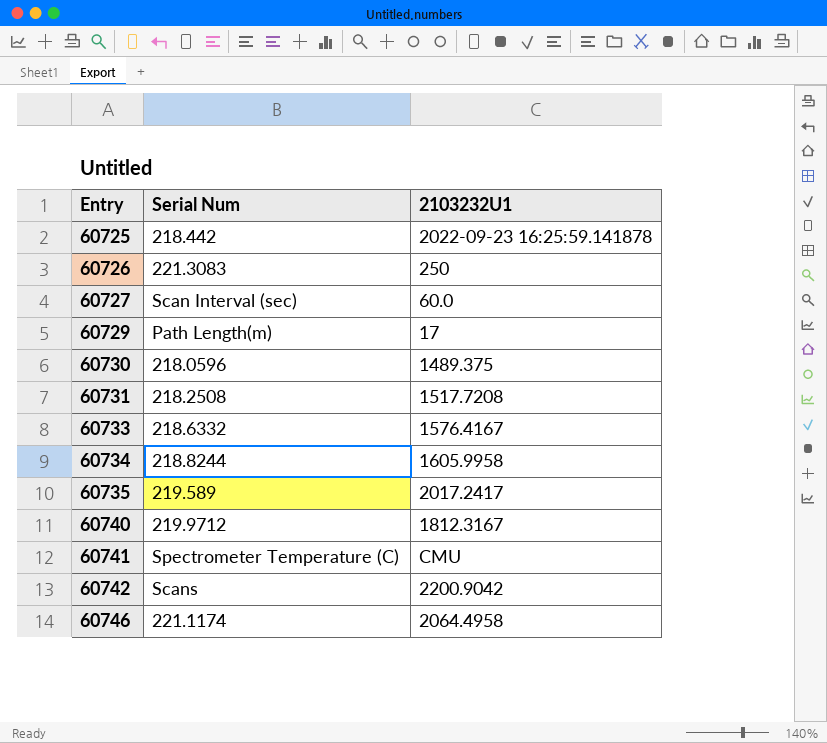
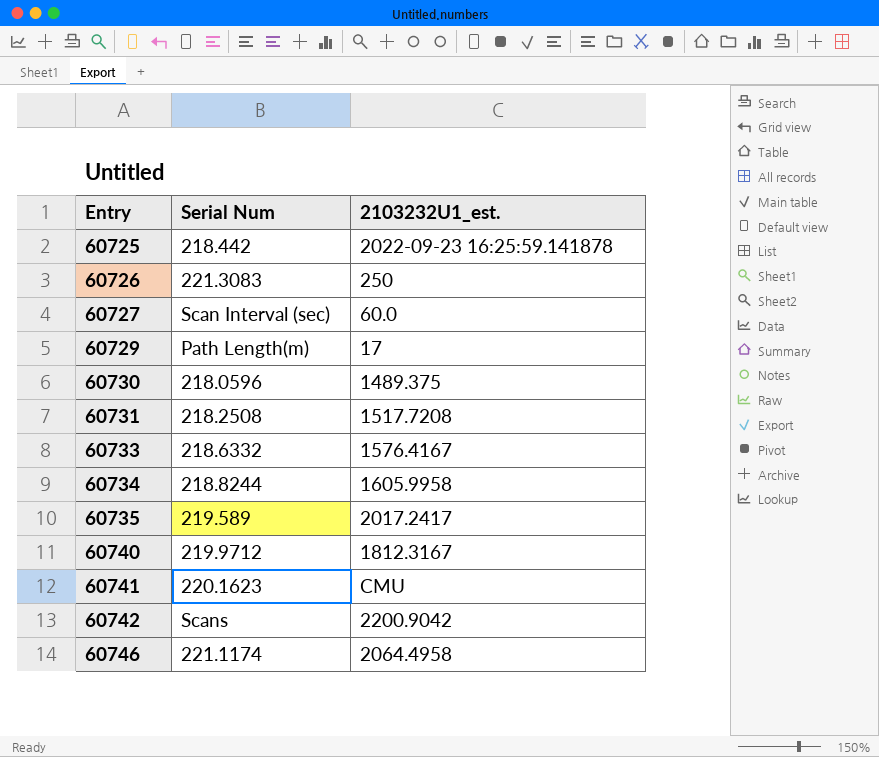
column name: 2103232U1 -> 2103232U1_est.
60741 | Serial Num: Spectrometer Temperature (C) -> 220.1623

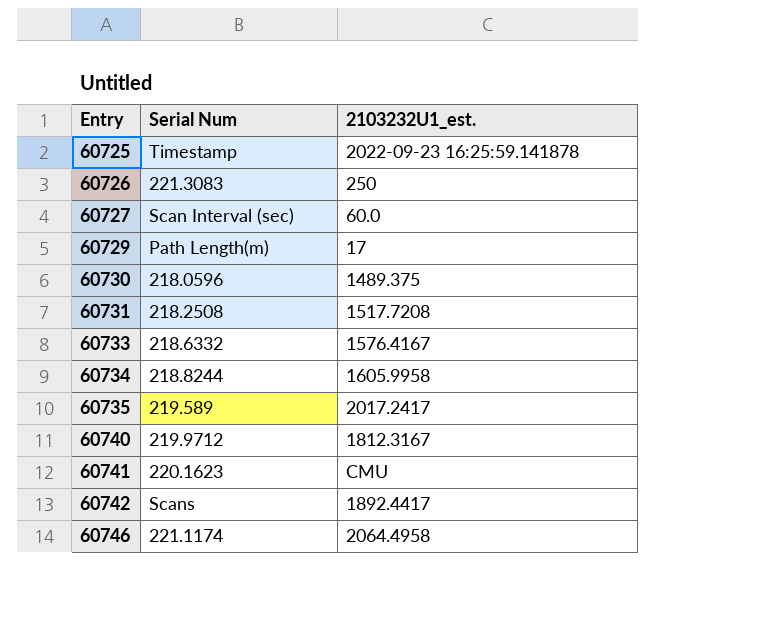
60725 | Serial Num: 218.442 -> Timestamp
60742 | 2103232U1_est.: 2200.9042 -> 1892.4417

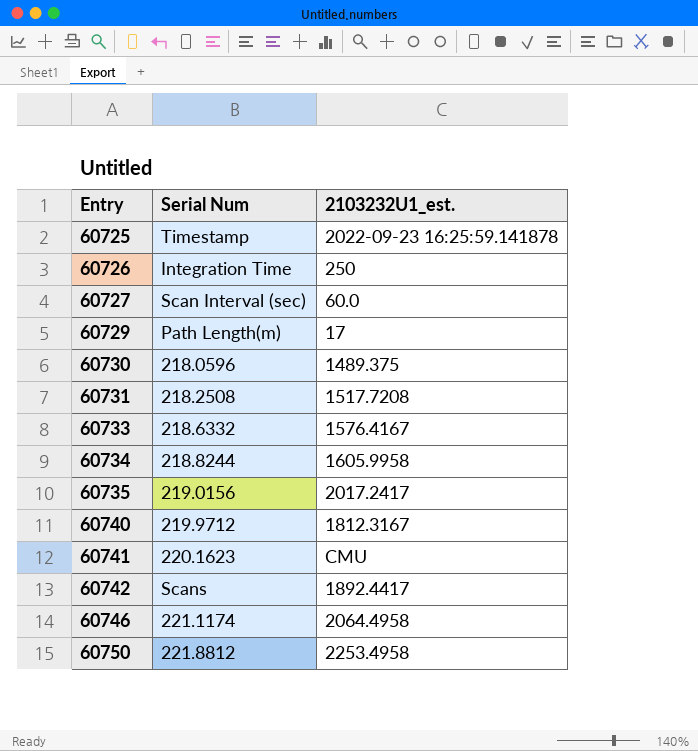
60726 | Serial Num: 221.3083 -> Integration Time
60735 | Serial Num: 219.589 -> 219.0156
row 60750: none -> 221.8812 | 2253.4958

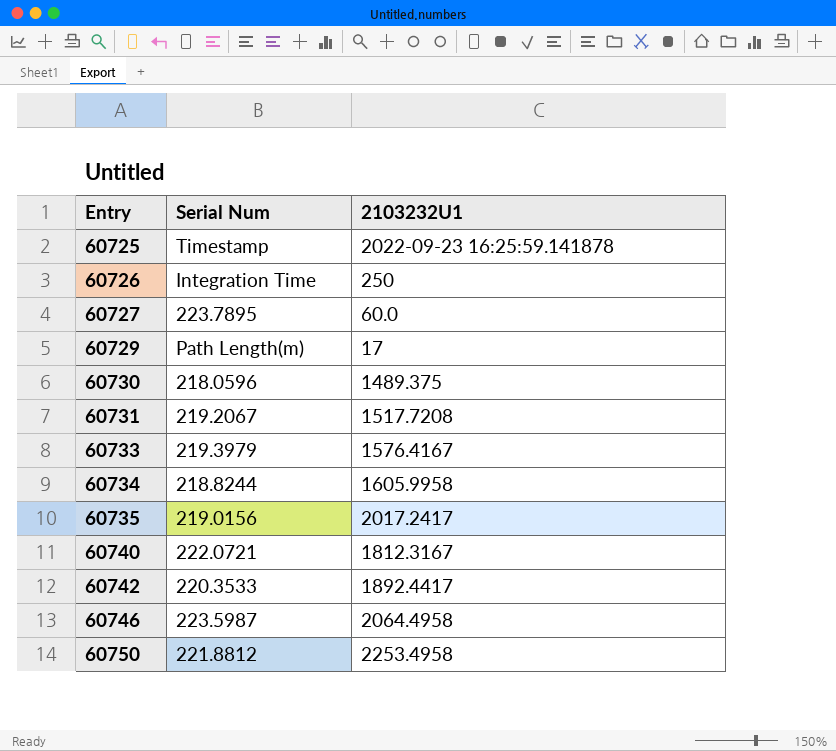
column name: 2103232U1_est. -> 2103232U1
row 60741: 220.1623 | CMU -> none
60727 | Serial Num: Scan Interval (sec) -> 223.7895
60731 | Serial Num: 218.2508 -> 219.2067
60733 | Serial Num: 218.6332 -> 219.3979
60740 | Serial Num: 219.9712 -> 222.0721
60742 | Serial Num: Scans -> 220.3533
60746 | Serial Num: 221.1174 -> 223.5987

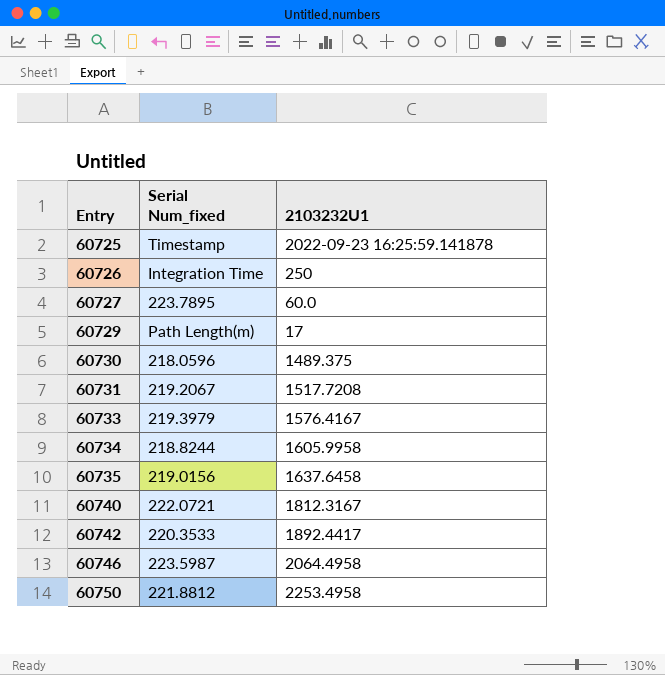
column name: Serial Num -> Serial Num_fixed
60735 | 2103232U1: 2017.2417 -> 1637.6458

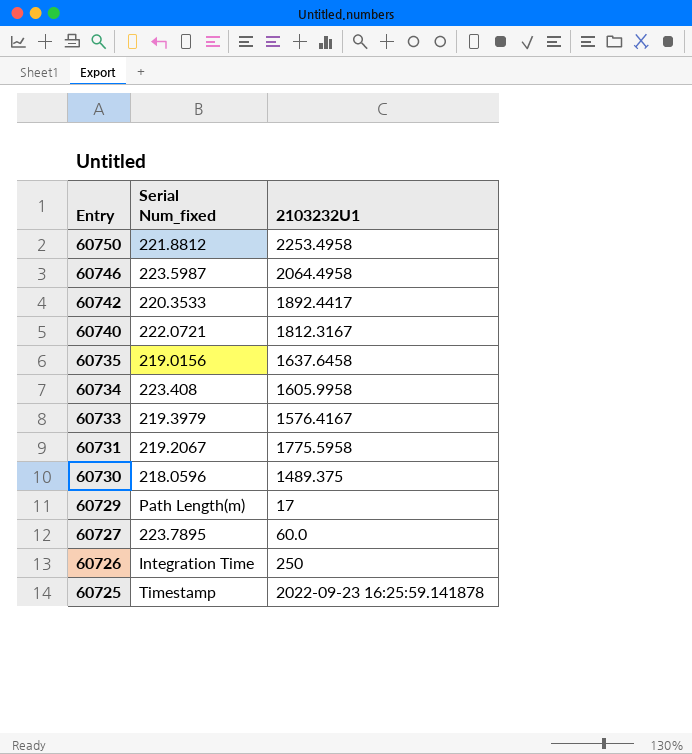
row order: Entry ascending -> Entry descending
60734 | Serial Num_fixed: 218.8244 -> 223.408
60731 | 2103232U1: 1517.7208 -> 1775.5958

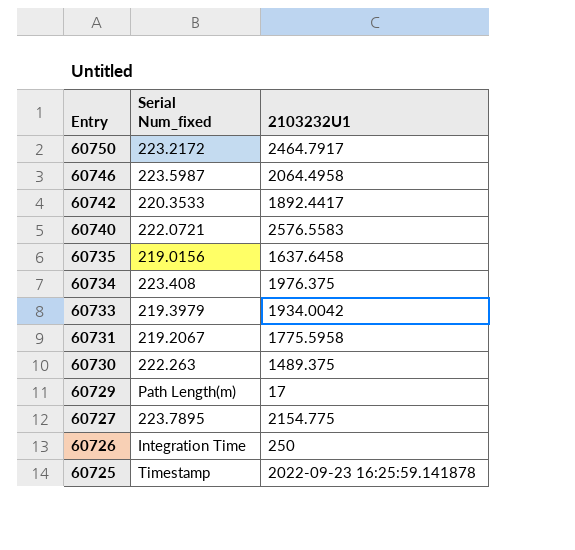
60750 | Serial Num_fixed: 221.8812 -> 223.2172
60750 | 2103232U1: 2253.4958 -> 2464.7917
60740 | 2103232U1: 1812.3167 -> 2576.5583
60734 | 2103232U1: 1605.9958 -> 1976.375
60733 | 2103232U1: 1576.4167 -> 1934.0042
60730 | Serial Num_fixed: 218.0596 -> 222.263
60727 | 2103232U1: 60.0 -> 2154.775

